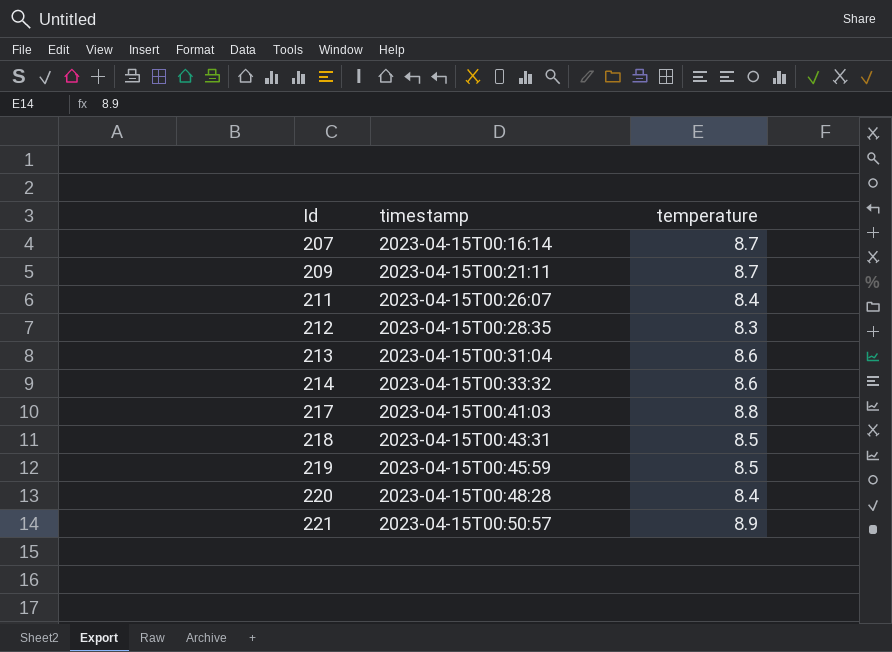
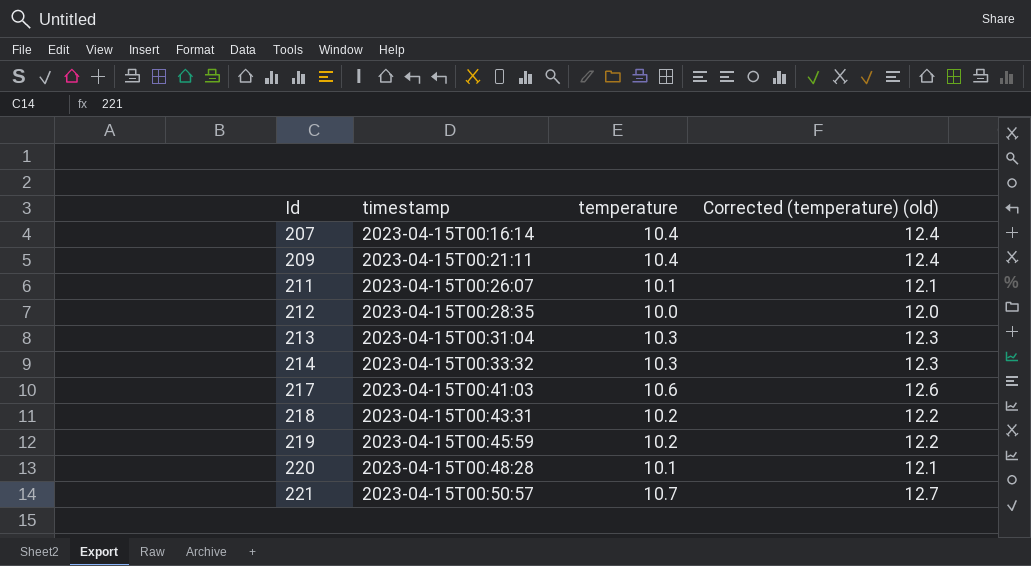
column Corrected (temperature) (old) | formula: none -> [temperature] + 2
207 | temperature: 8.7 -> 10.4
209 | temperature: 8.7 -> 10.4
211 | temperature: 8.4 -> 10.1
212 | temperature: 8.3 -> 10.0
213 | temperature: 8.6 -> 10.3
214 | temperature: 8.6 -> 10.3
217 | temperature: 8.8 -> 10.6
218 | temperature: 8.5 -> 10.2
219 | temperature: 8.5 -> 10.2
220 | temperature: 8.4 -> 10.1
221 | temperature: 8.9 -> 10.7

